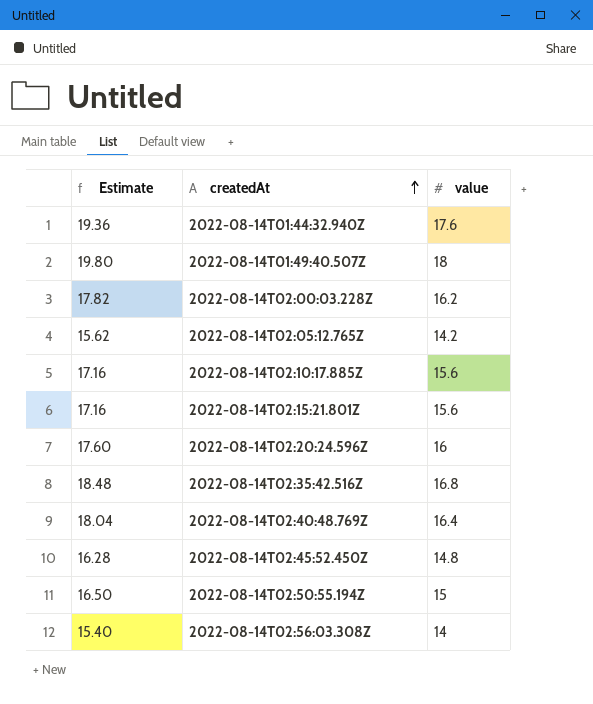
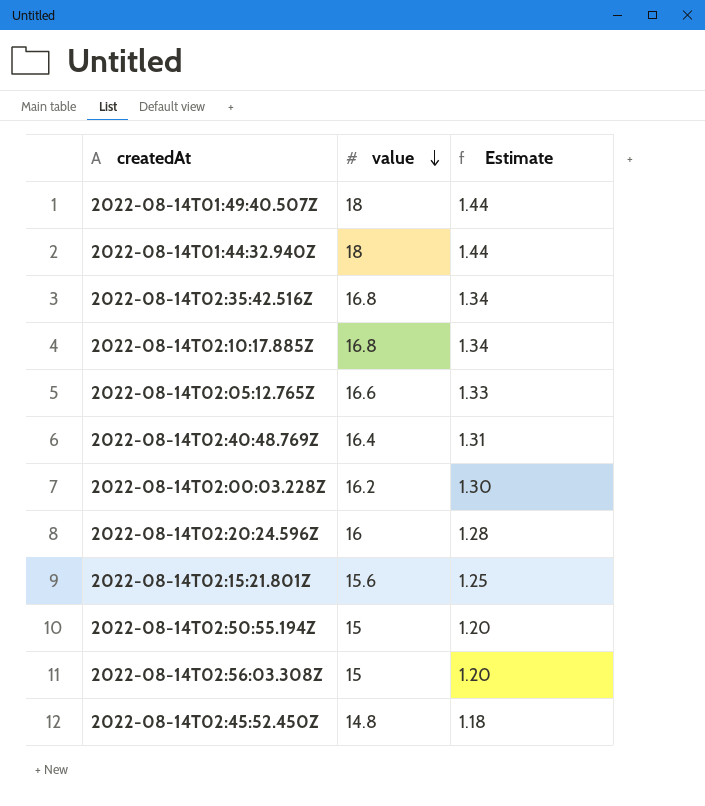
row order: createdAt ascending -> value descending
column Estimate | formula: [value] * 1.1 -> [value] * 0.08
column Estimate | position: 1 -> 3
2022-08-14T01:44:32.940Z | value: 17.6 -> 18
2022-08-14T02:10:17.885Z | value: 15.6 -> 16.8
2022-08-14T02:05:12.765Z | value: 14.2 -> 16.6
2022-08-14T02:56:03.308Z | value: 14 -> 15

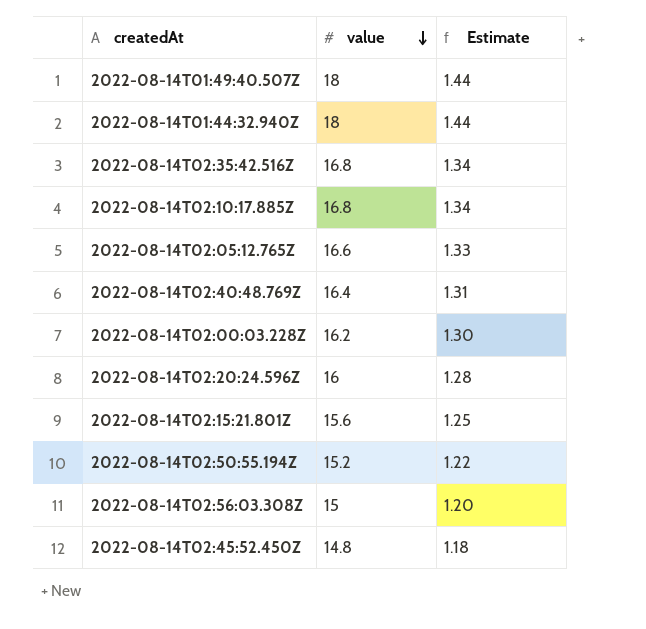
2022-08-14T02:50:55.194Z | value: 15 -> 15.2
2022-08-14T02:50:55.194Z | Estimate: 1.20 -> 1.22

